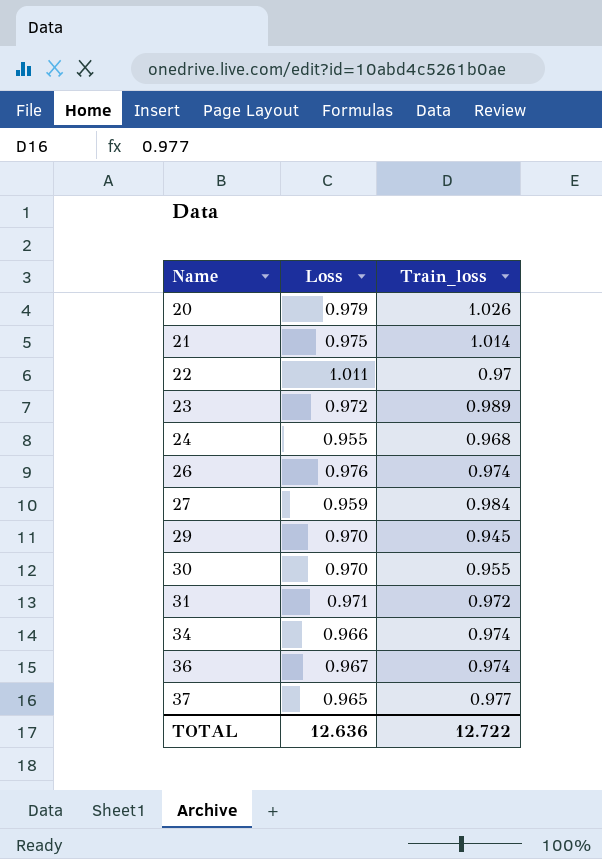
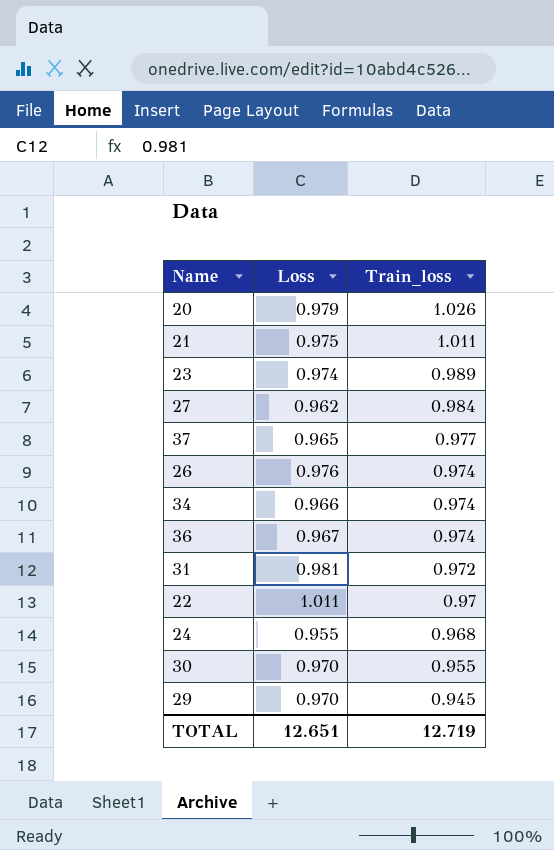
row order: Name ascending -> Train_loss descending
21 | Train_loss: 1.014 -> 1.011
23 | Loss: 0.972 -> 0.974
27 | Loss: 0.959 -> 0.962
31 | Loss: 0.971 -> 0.981
TOTAL | Loss: 12.636 -> 12.651
TOTAL | Train_loss: 12.722 -> 12.719

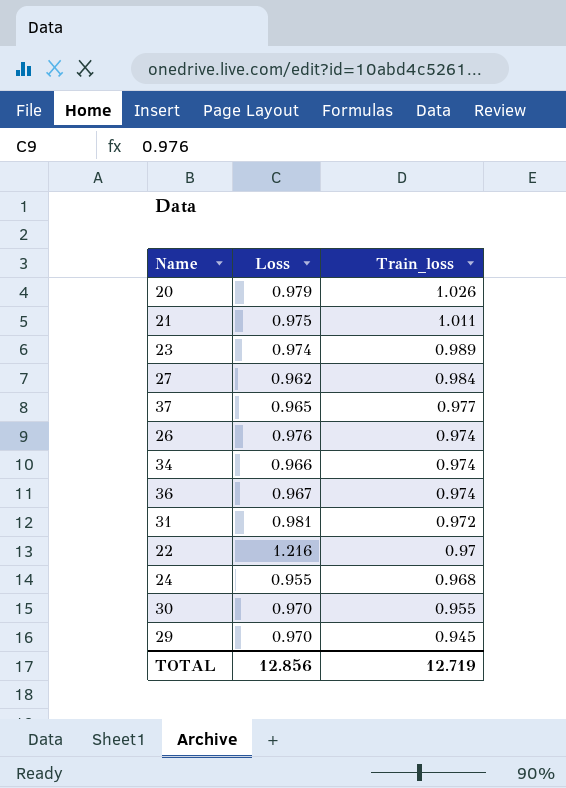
22 | Loss: 1.011 -> 1.216
TOTAL | Loss: 12.651 -> 12.856

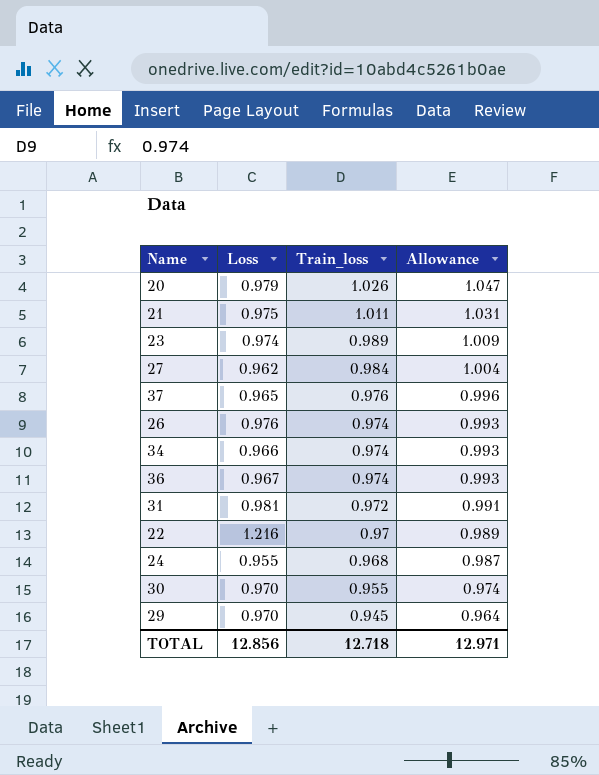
column Allowance | formula: none -> [Train_loss] * 1.02
37 | Train_loss: 0.977 -> 0.976
TOTAL | Train_loss: 12.719 -> 12.718

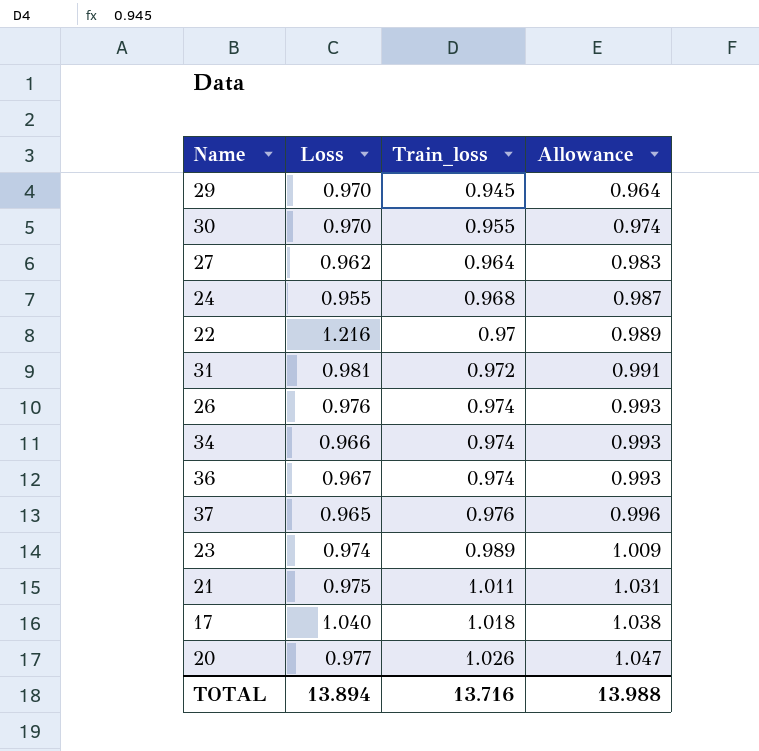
row order: Train_loss descending -> Train_loss ascending
27 | Train_loss: 0.984 -> 0.964
27 | Allowance: 1.004 -> 0.983
row 17: none -> 1.040 | 1.018 | 1.038
20 | Loss: 0.979 -> 0.977
TOTAL | Loss: 12.856 -> 13.894
TOTAL | Train_loss: 12.718 -> 13.716
TOTAL | Allowance: 12.971 -> 13.988

